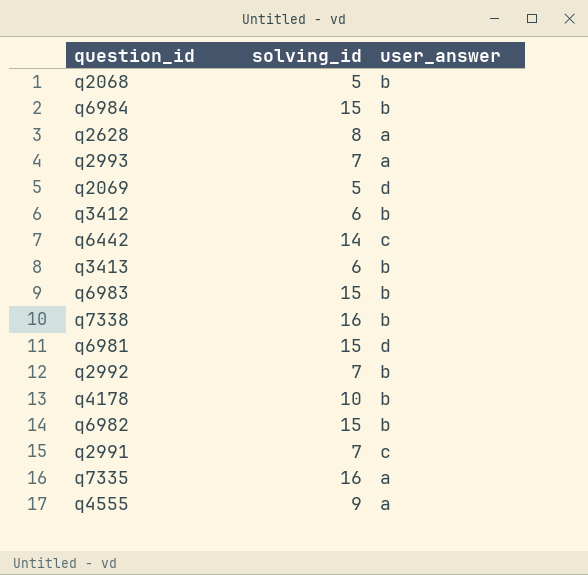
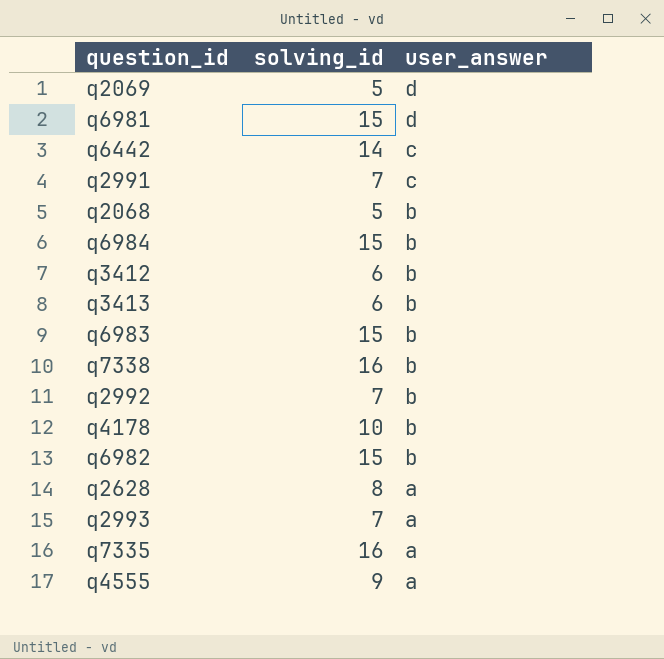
row order: none -> user_answer descending

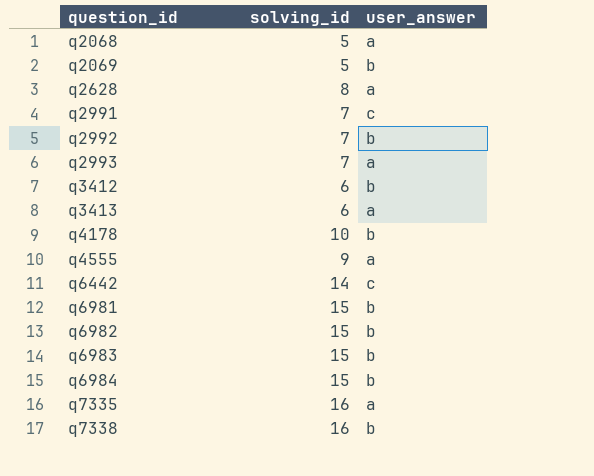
row order: user_answer descending -> question_id ascending
q2068 | user_answer: b -> a
q2069 | user_answer: d -> b
q3413 | user_answer: b -> a
q6981 | user_answer: d -> b

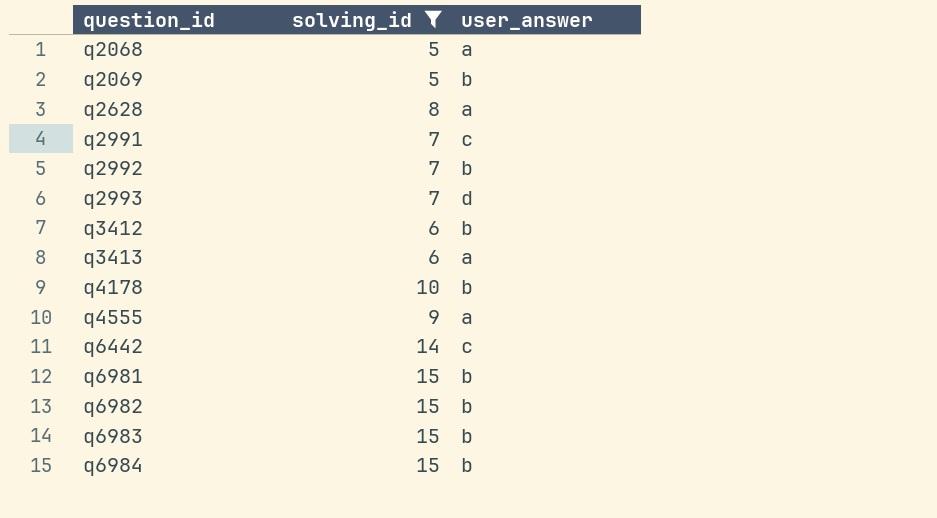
filter: none -> solving_id != 16
q2993 | user_answer: a -> d

